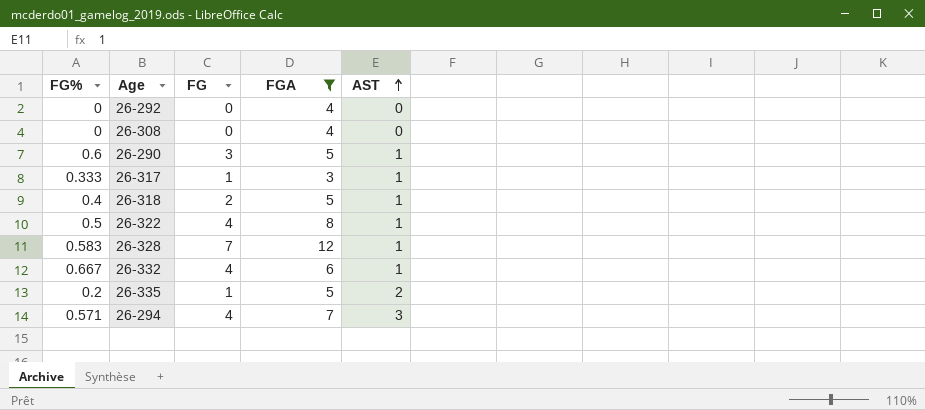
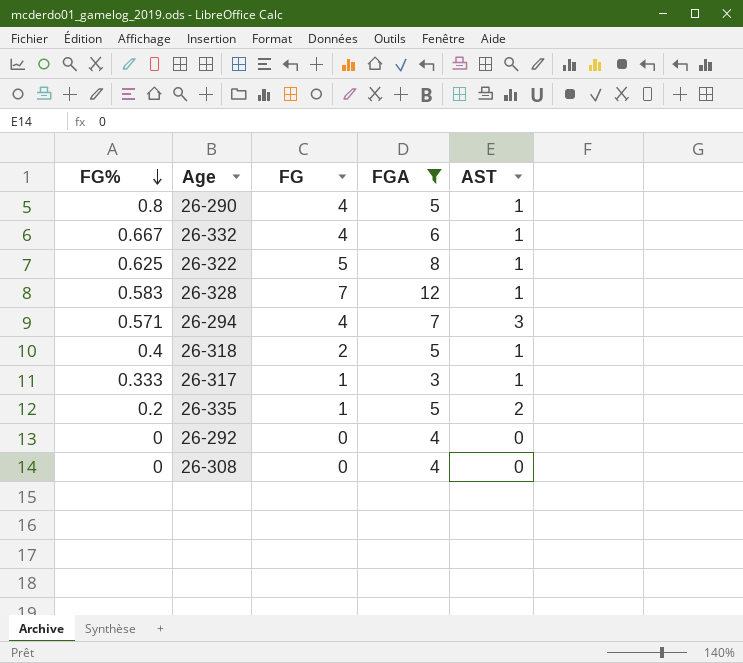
row order: AST ascending -> FG% descending
26-290 | FG%: 0.6 -> 0.8
26-290 | FG: 3 -> 4
26-322 | FG%: 0.5 -> 0.625
26-322 | FG: 4 -> 5

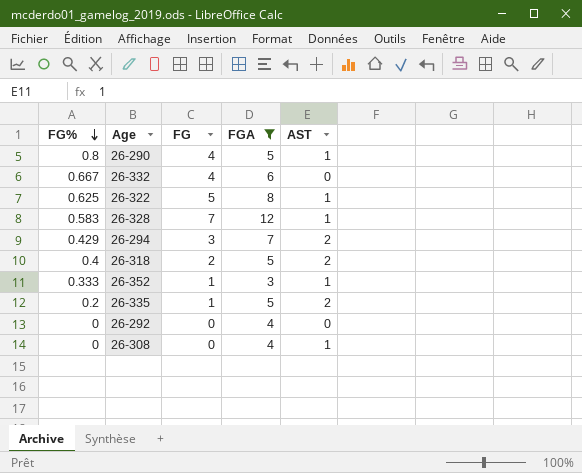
row 26-317: 0.333 | 1 | 3 | 1 -> none
26-332 | AST: 1 -> 0
26-294 | FG%: 0.571 -> 0.429
26-294 | FG: 4 -> 3
26-294 | AST: 3 -> 2
26-318 | AST: 1 -> 2
row 26-352: none -> 0.333 | 1 | 3 | 1
26-308 | AST: 0 -> 1

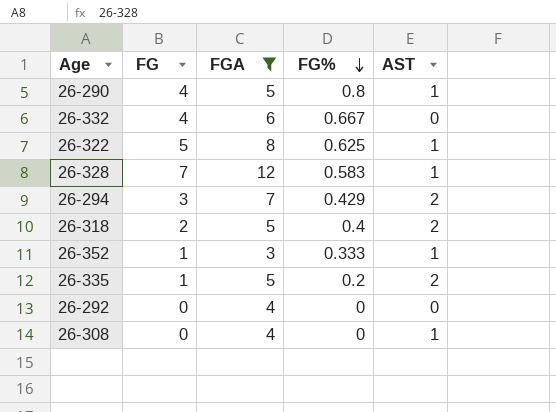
column FG% | position: 1 -> 4

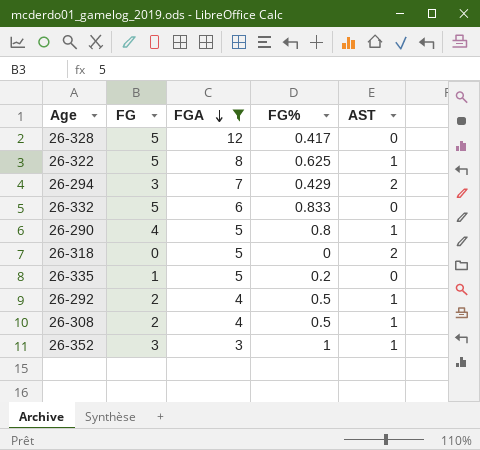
row order: FG% descending -> FGA descending
26-328 | FG: 7 -> 5
26-328 | FG%: 0.583 -> 0.417
26-328 | AST: 1 -> 0
26-332 | FG: 4 -> 5
26-332 | FG%: 0.667 -> 0.833
26-318 | FG: 2 -> 0
26-318 | FG%: 0.4 -> 0
26-335 | AST: 2 -> 0
26-292 | FG: 0 -> 2
26-292 | FG%: 0 -> 0.5
26-292 | AST: 0 -> 1
26-308 | FG: 0 -> 2
26-308 | FG%: 0 -> 0.5
26-352 | FG: 1 -> 3
26-352 | FG%: 0.333 -> 1

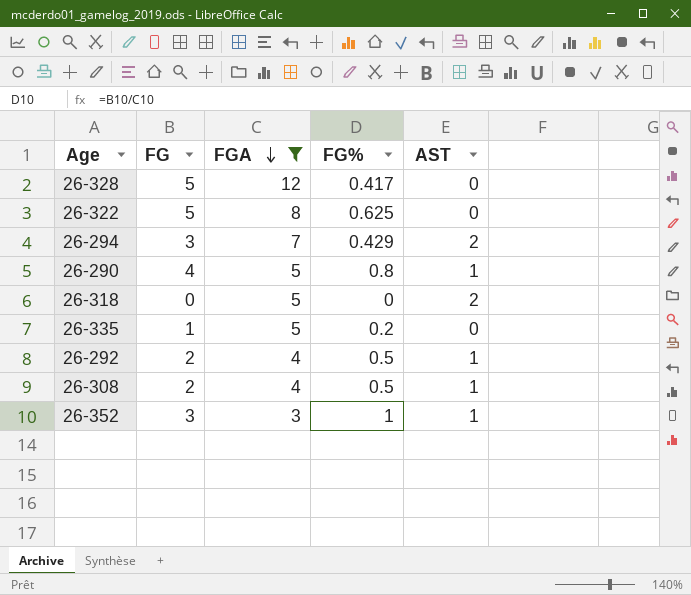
row 26-332: 5 | 6 | 0.833 | 0 -> none
26-322 | AST: 1 -> 0

